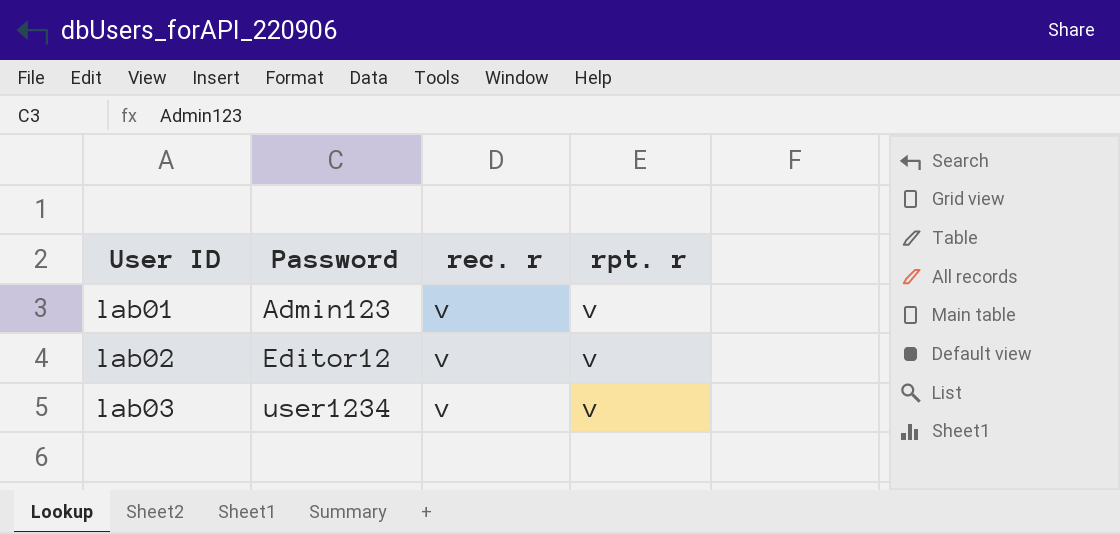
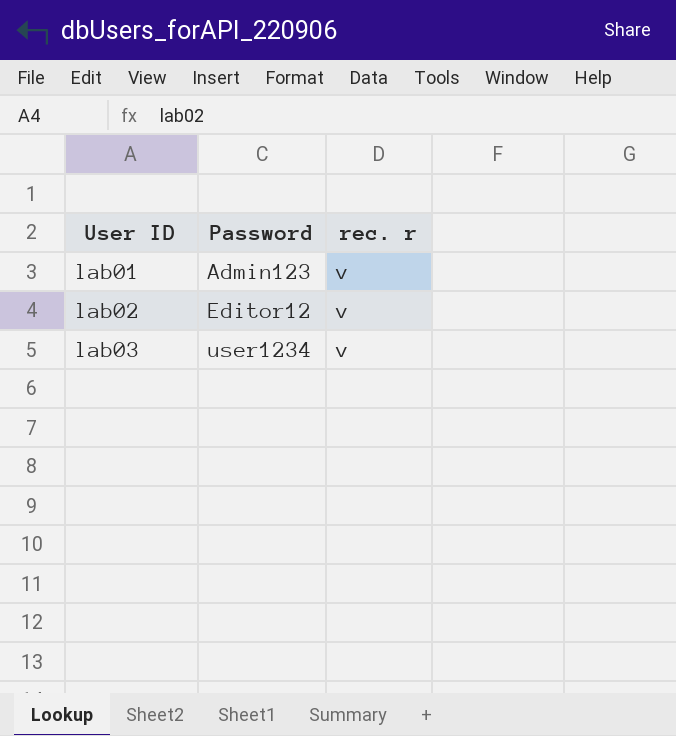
column rpt. r | position: 4 -> none

